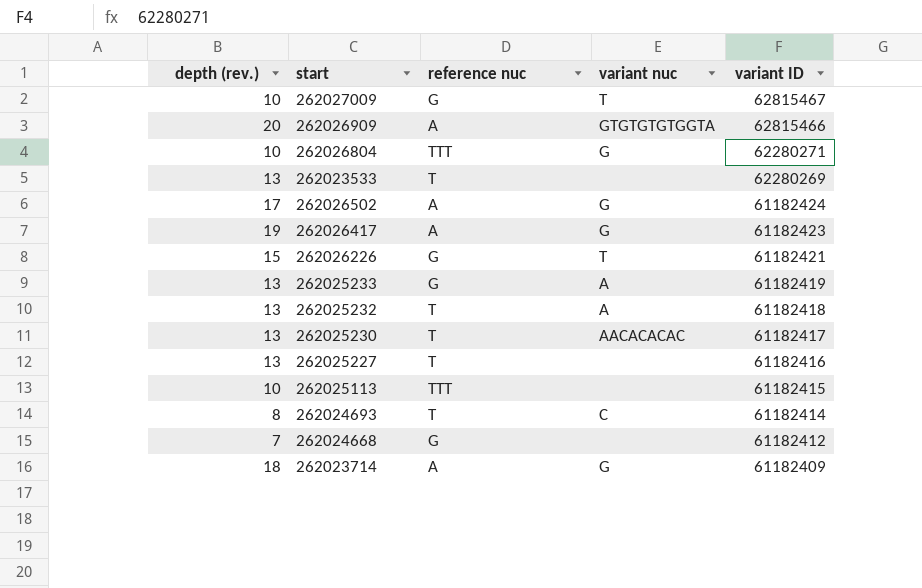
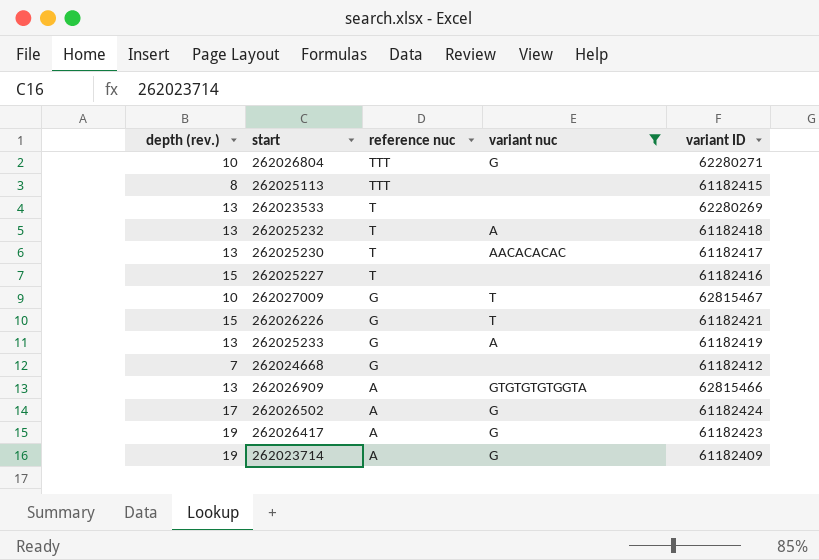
filter: none -> variant nuc != C
row order: variant ID descending -> reference nuc descending
262025113 | depth (rev.): 10 -> 8
262025227 | depth (rev.): 13 -> 15
262026909 | depth (rev.): 20 -> 13
262023714 | depth (rev.): 18 -> 19

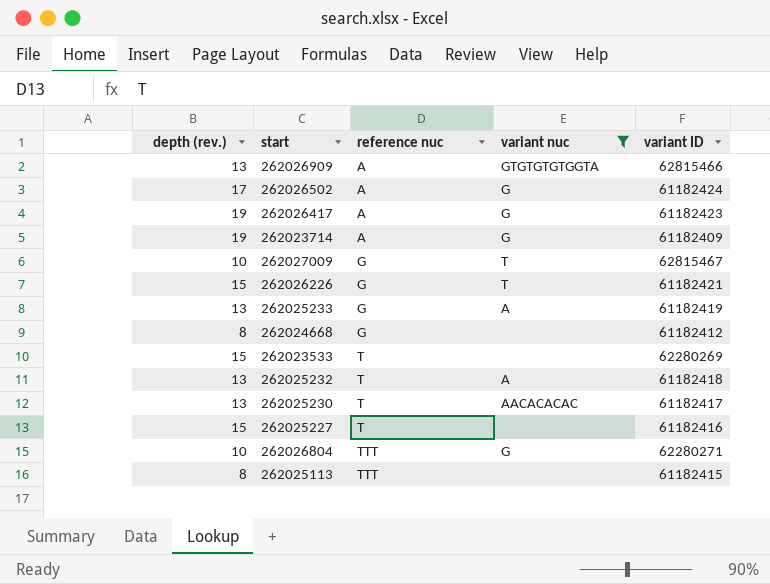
row order: reference nuc descending -> reference nuc ascending
262024668 | depth (rev.): 7 -> 8
262023533 | depth (rev.): 13 -> 15

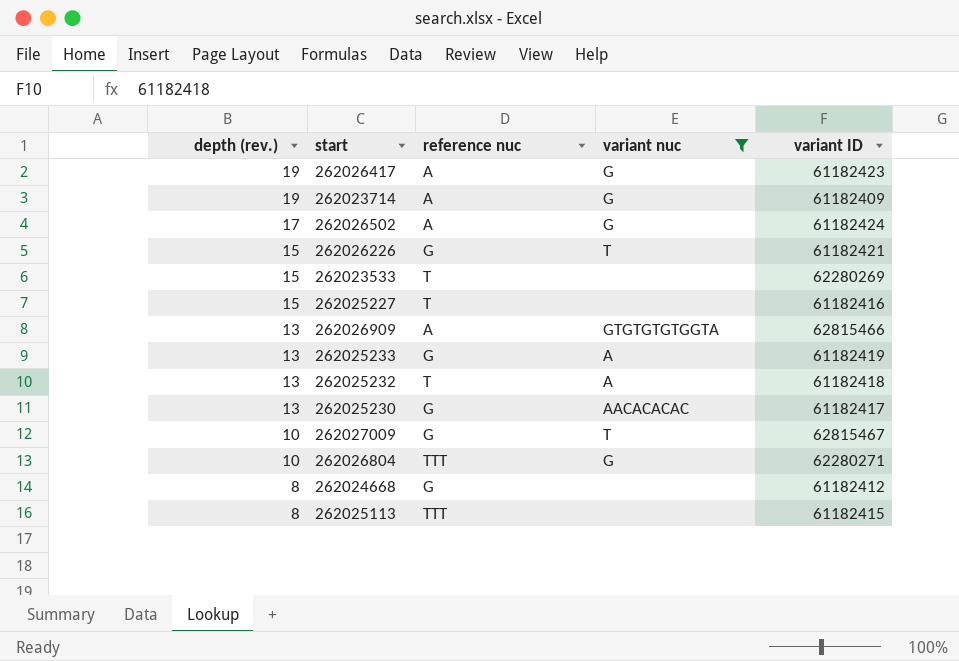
row order: reference nuc ascending -> depth (rev.) descending
262025230 | reference nuc: T -> G

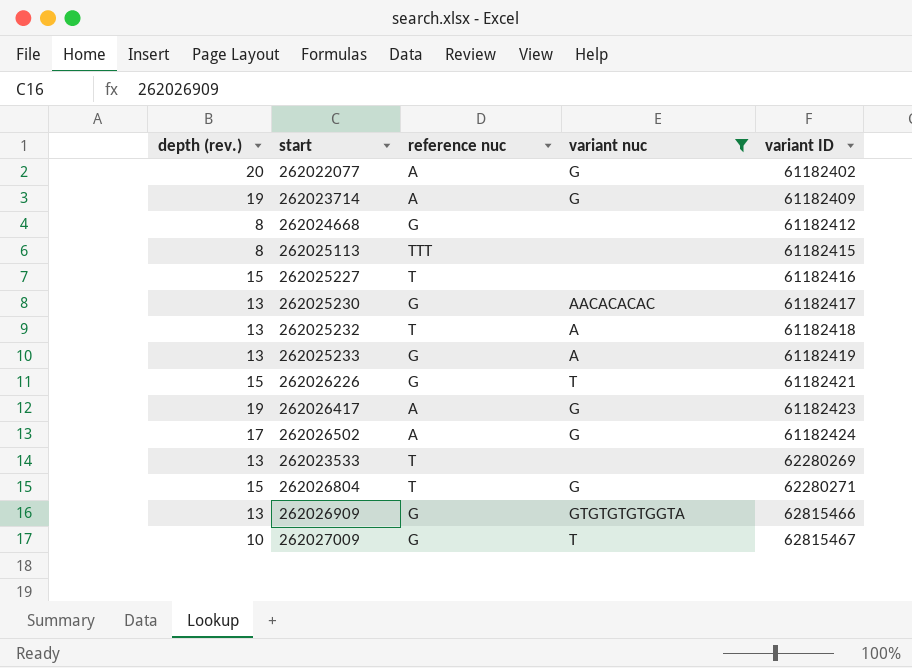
row order: depth (rev.) descending -> variant ID ascending
row 262022077: none -> 20 | A | G | 61182402
262023533 | depth (rev.): 15 -> 13
262026804 | depth (rev.): 10 -> 15
262026804 | reference nuc: TTT -> T
262026909 | reference nuc: A -> G

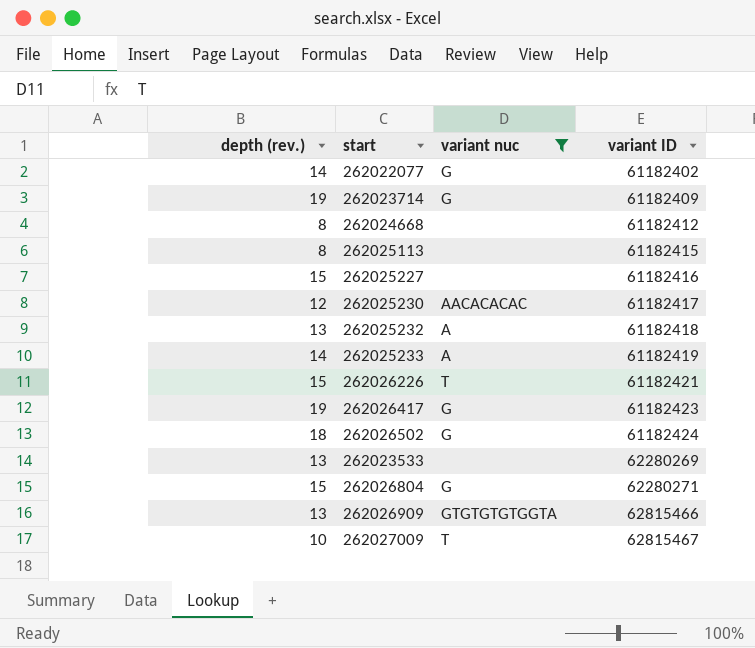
column reference nuc | position: 3 -> none
262022077 | depth (rev.): 20 -> 14
262025230 | depth (rev.): 13 -> 12
262025233 | depth (rev.): 13 -> 14
262026502 | depth (rev.): 17 -> 18

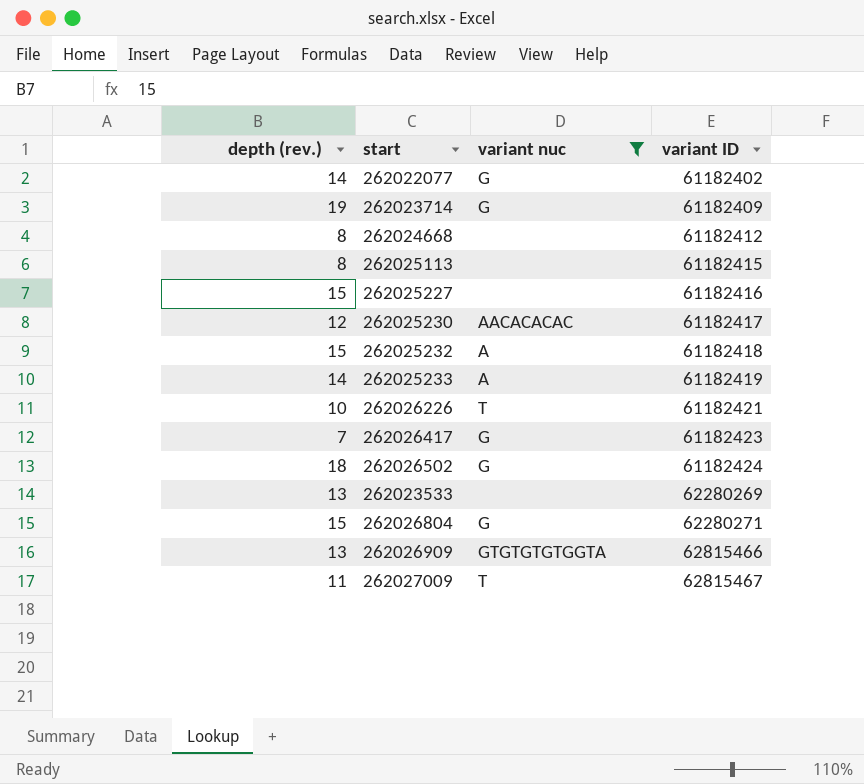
262025232 | depth (rev.): 13 -> 15
262026226 | depth (rev.): 15 -> 10
262026417 | depth (rev.): 19 -> 7
262027009 | depth (rev.): 10 -> 11

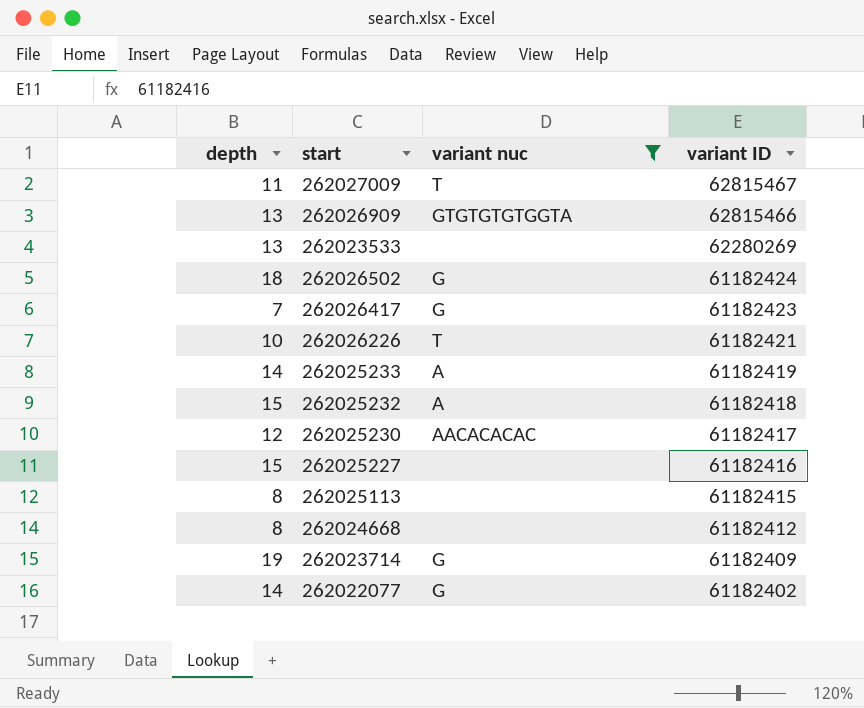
row order: variant ID ascending -> variant ID descending
column name: depth (rev.) -> depth
row 262026804: 15 | G | 62280271 -> none

